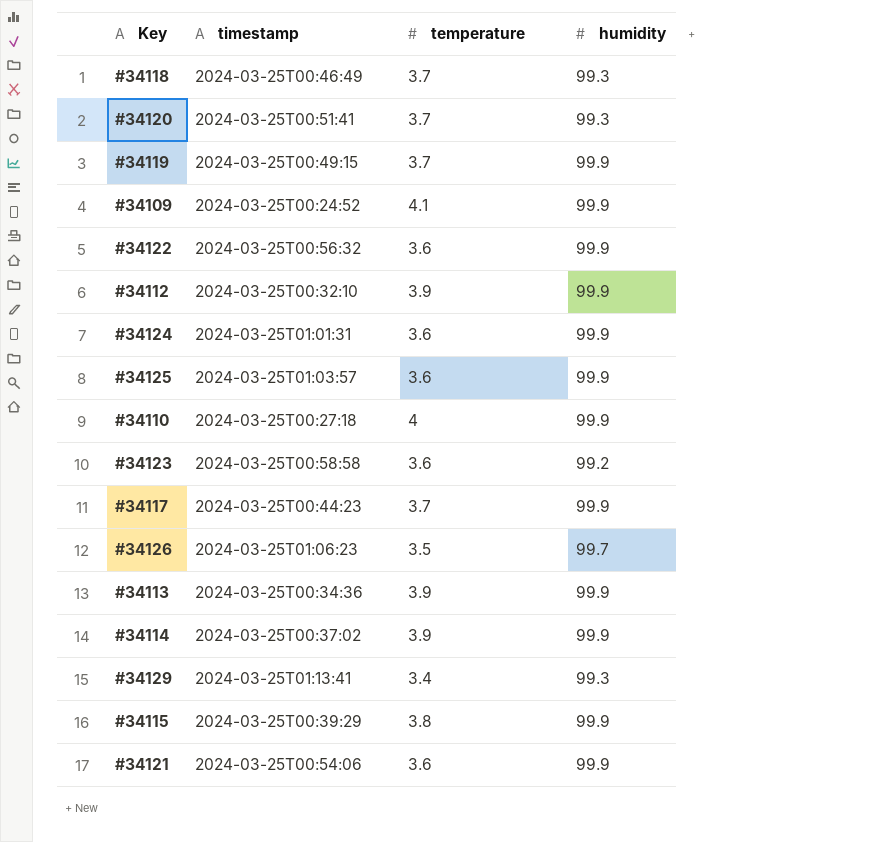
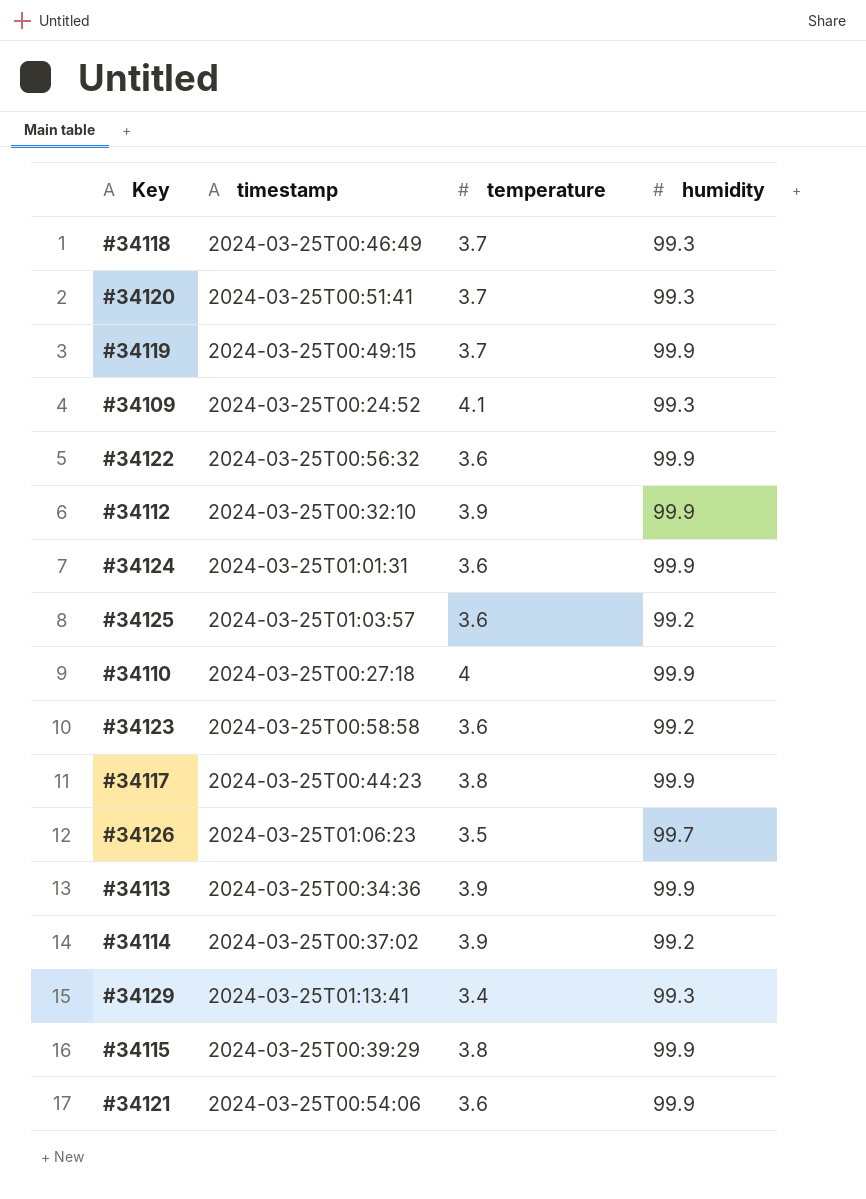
#34109 | humidity: 99.9 -> 99.3
#34125 | humidity: 99.9 -> 99.2
#34117 | temperature: 3.7 -> 3.8
#34114 | humidity: 99.9 -> 99.2

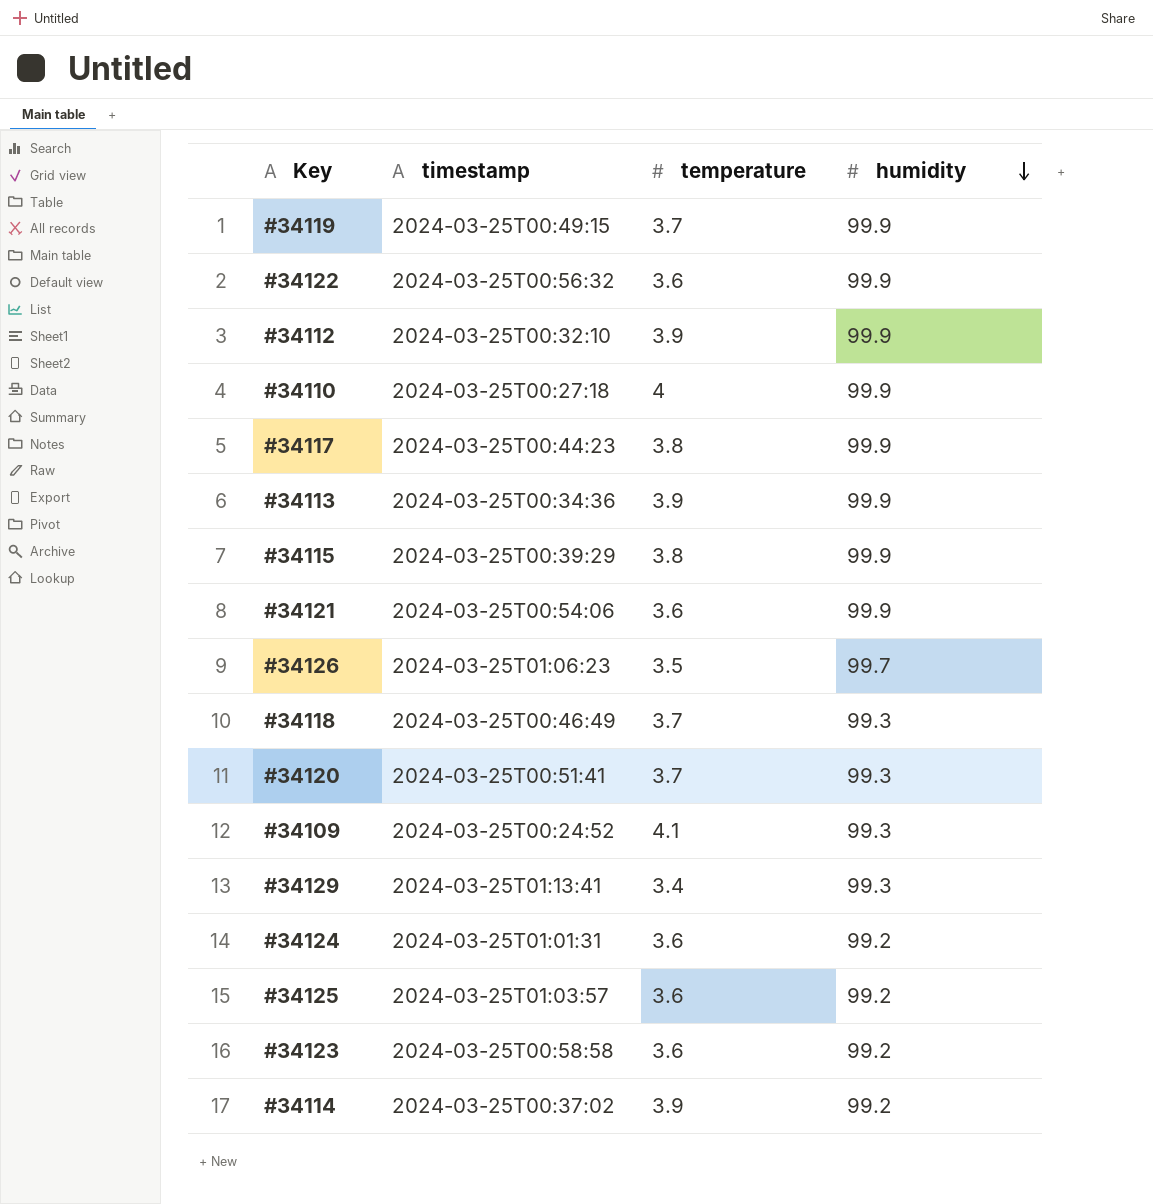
row order: none -> humidity descending
#34124 | humidity: 99.9 -> 99.2

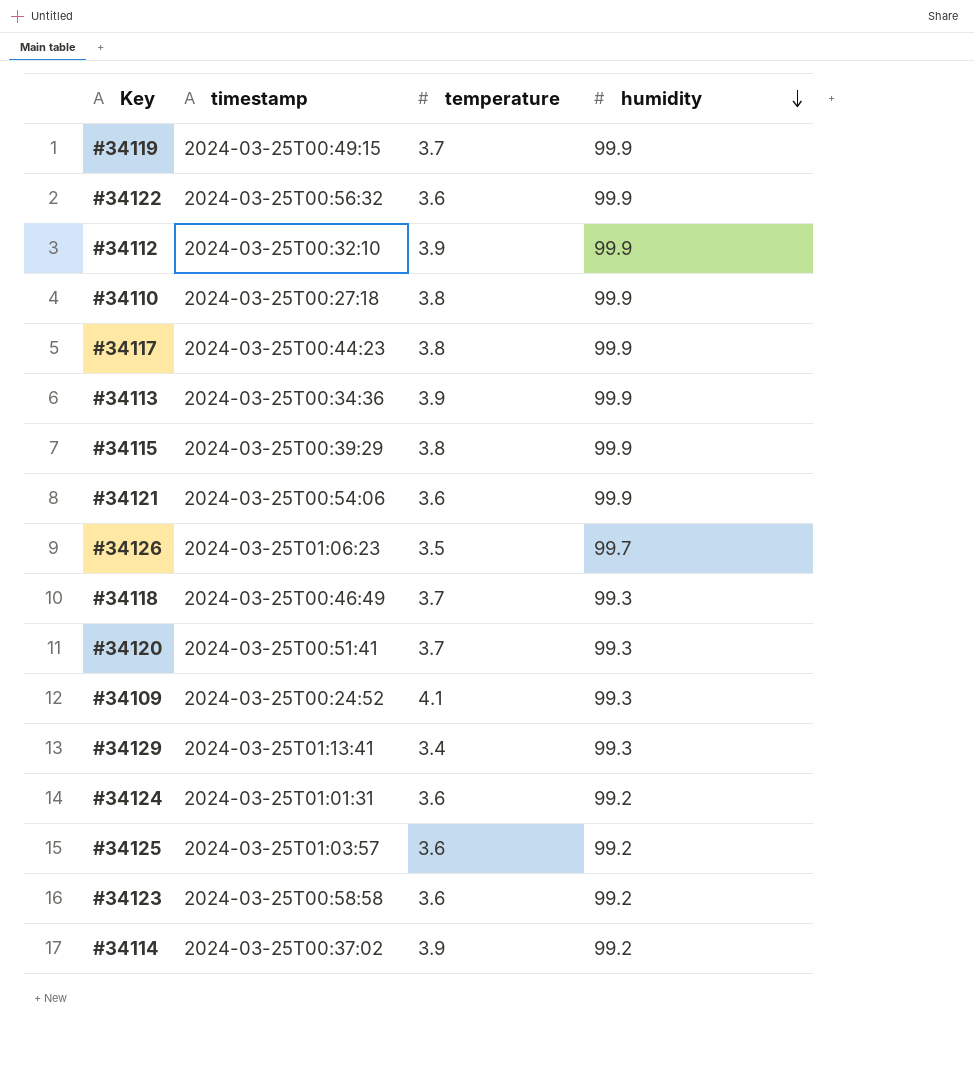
#34110 | temperature: 4 -> 3.8

